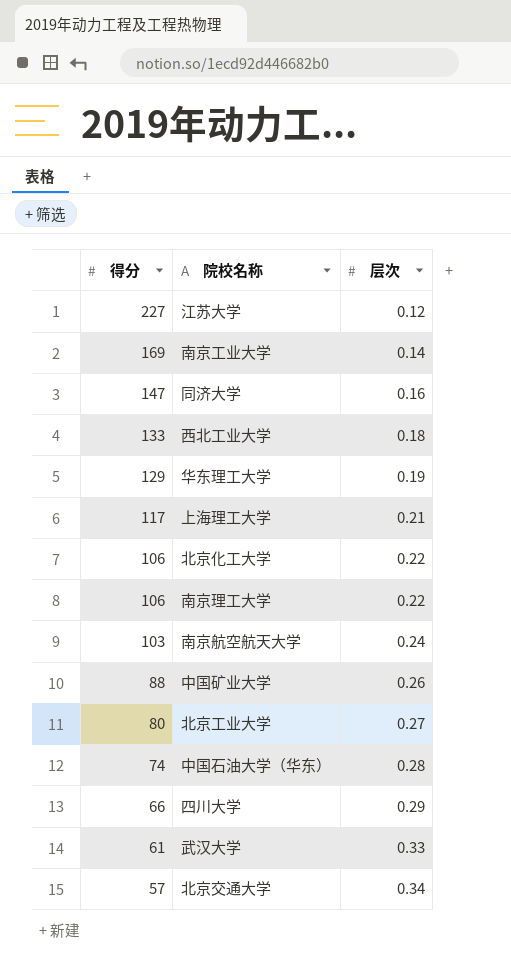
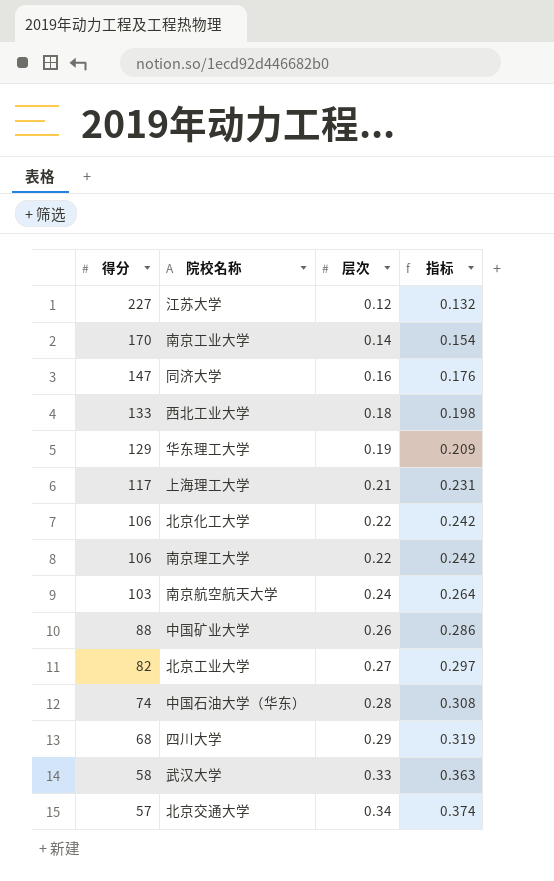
column 指标 | formula: none -> [层次] * 1.1
南京工业大学 | 得分: 169 -> 170
北京工业大学 | 得分: 80 -> 82
四川大学 | 得分: 66 -> 68
武汉大学 | 得分: 61 -> 58

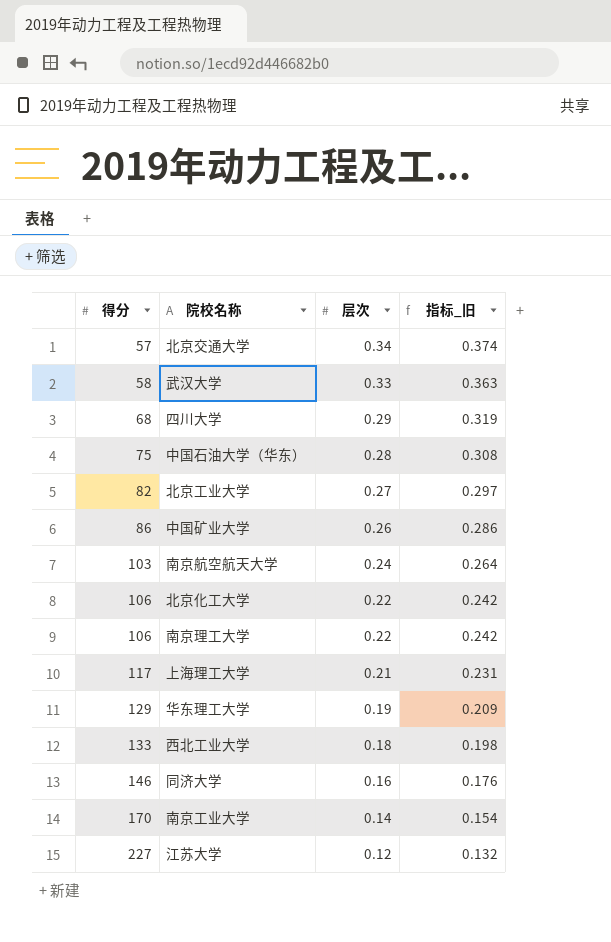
row order: 得分 descending -> 得分 ascending
column name: 指标 -> 指标_旧
中国石油大学（华东） | 得分: 74 -> 75
中国矿业大学 | 得分: 88 -> 86
同济大学 | 得分: 147 -> 146

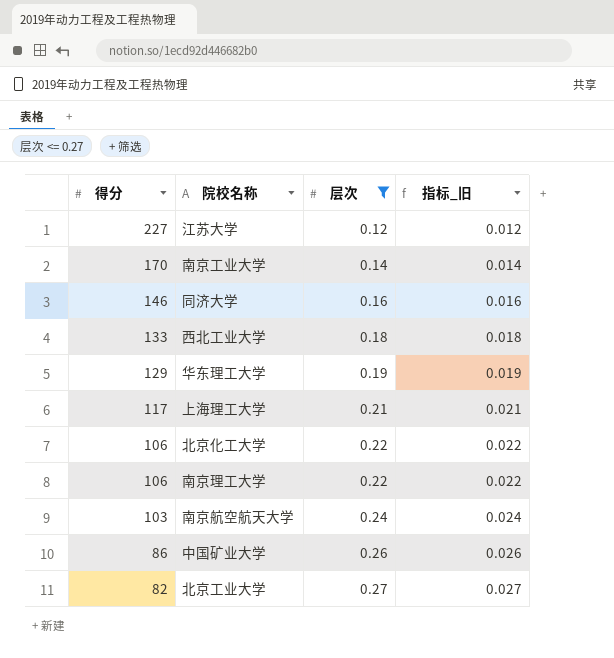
filter: none -> 层次 <= 0.27
row order: 得分 ascending -> 得分 descending
column 指标_旧 | formula: [层次] * 1.1 -> [层次] * 0.1

